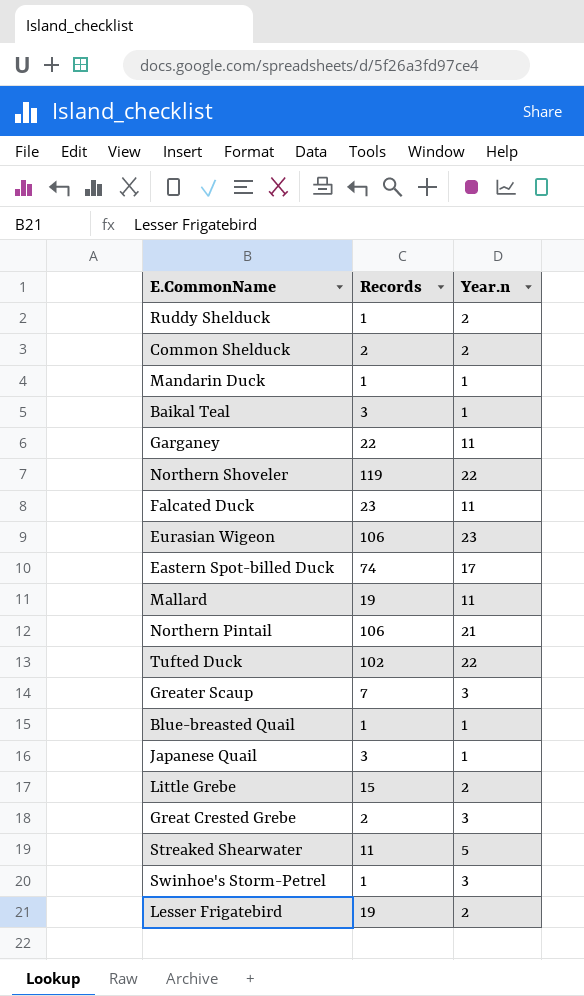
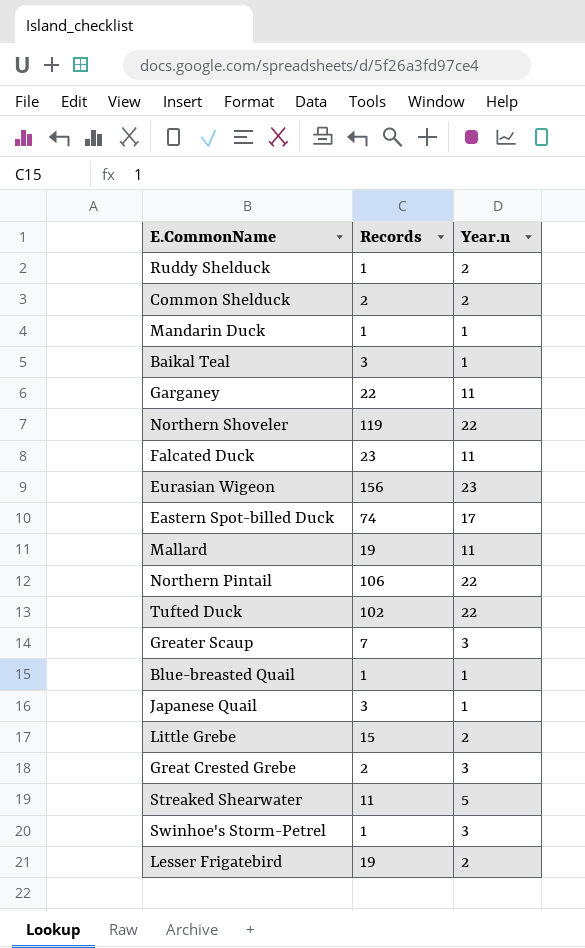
Eurasian Wigeon | Records: 106 -> 156
Northern Pintail | Year.n: 21 -> 22

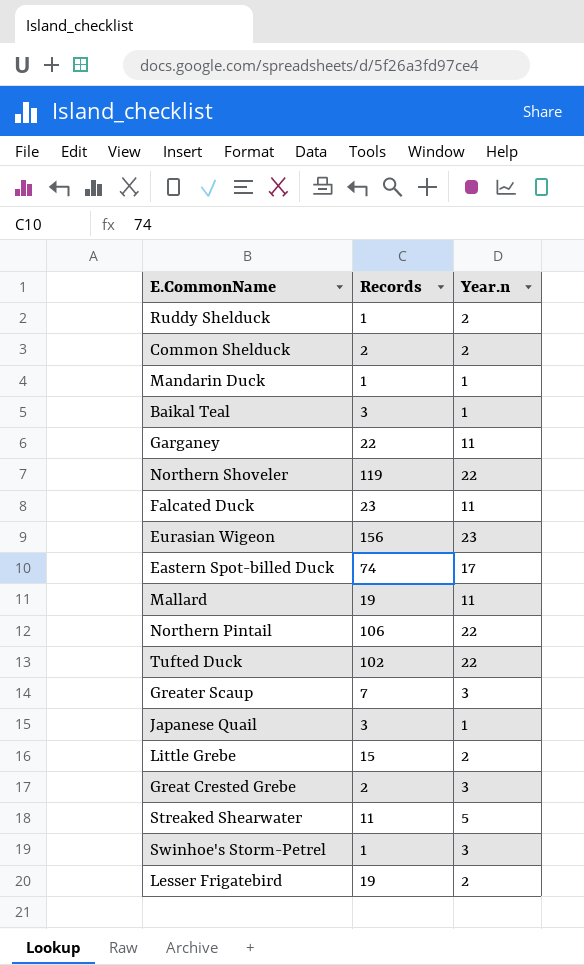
row Blue-breasted Quail: 1 | 1 -> none

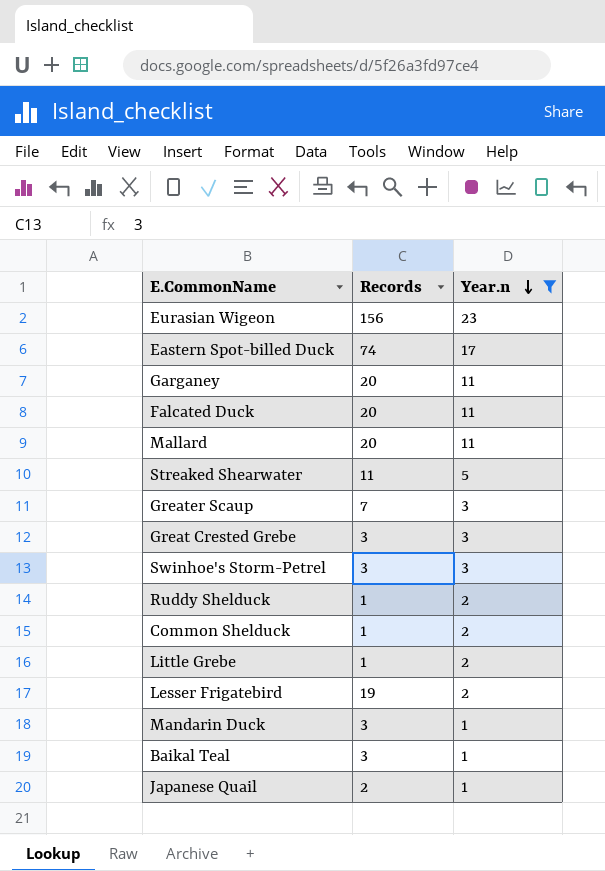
filter: none -> Year.n != 22
row order: none -> Year.n descending
Garganey | Records: 22 -> 20
Falcated Duck | Records: 23 -> 20
Mallard | Records: 19 -> 20
Great Crested Grebe | Records: 2 -> 3
Swinhoe's Storm-Petrel | Records: 1 -> 3
Common Shelduck | Records: 2 -> 1
Little Grebe | Records: 15 -> 1
Mandarin Duck | Records: 1 -> 3
Japanese Quail | Records: 3 -> 2

